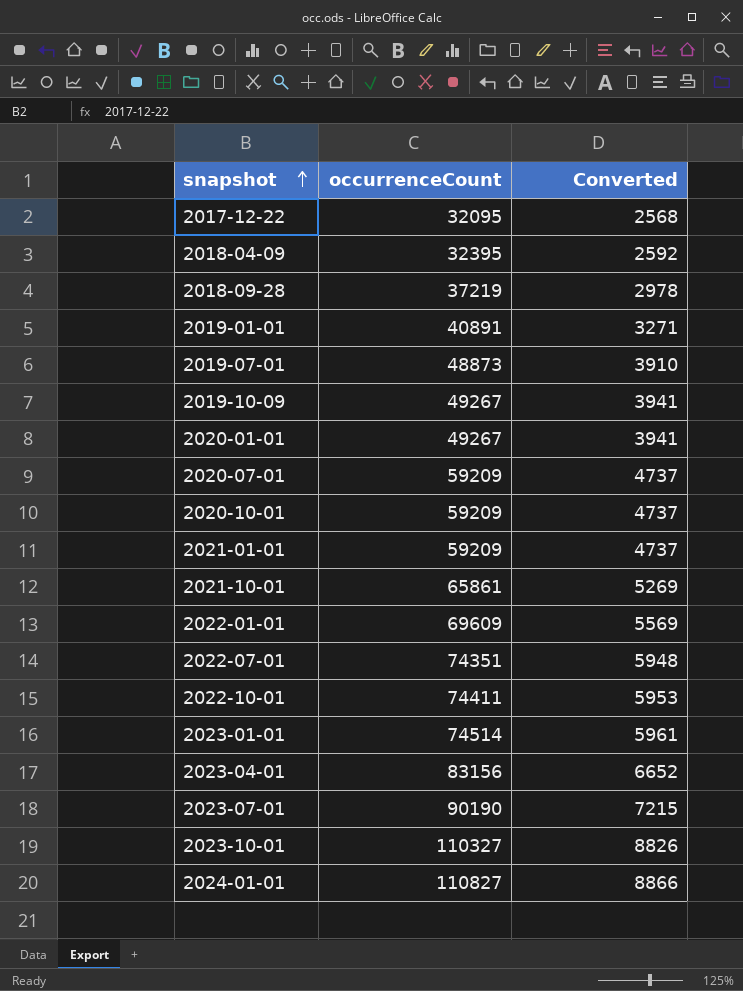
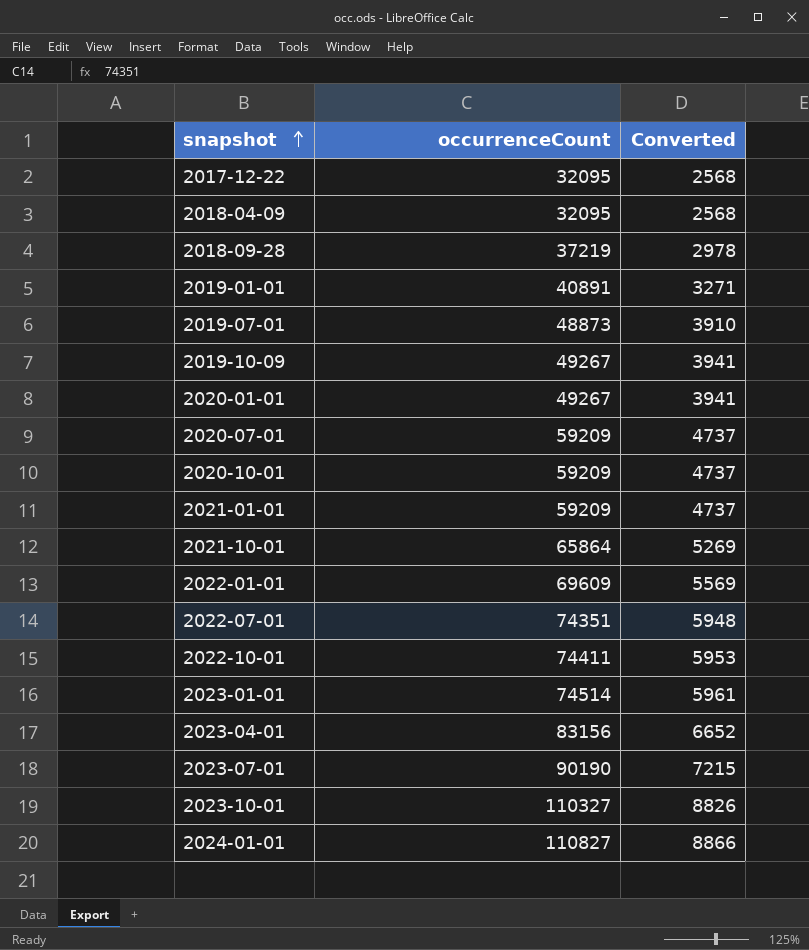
2018-04-09 | occurrenceCount: 32395 -> 32095
2018-04-09 | Converted: 2592 -> 2568
2021-10-01 | occurrenceCount: 65861 -> 65864

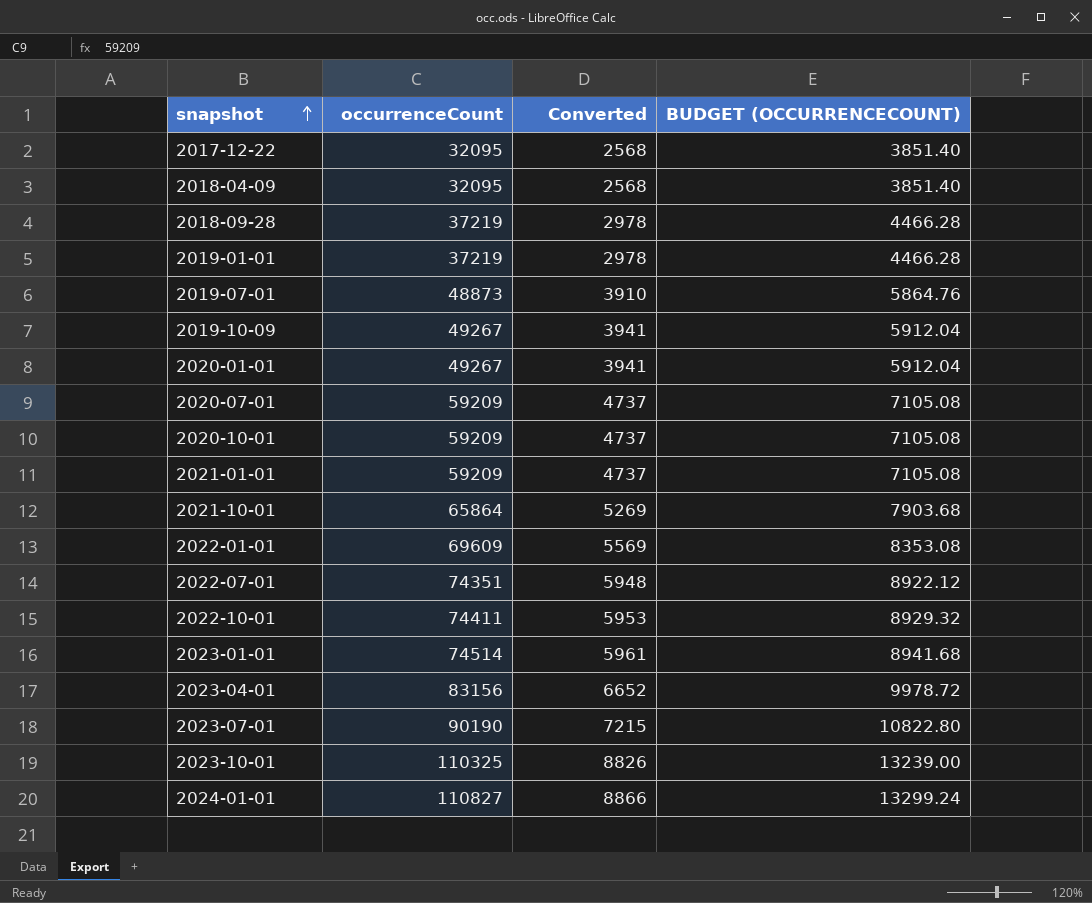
column BUDGET (OCCURRENCECOUNT) | formula: none -> [occurrenceCount] * 0.12
2019-01-01 | occurrenceCount: 40891 -> 37219
2019-01-01 | Converted: 3271 -> 2978
2023-10-01 | occurrenceCount: 110327 -> 110325

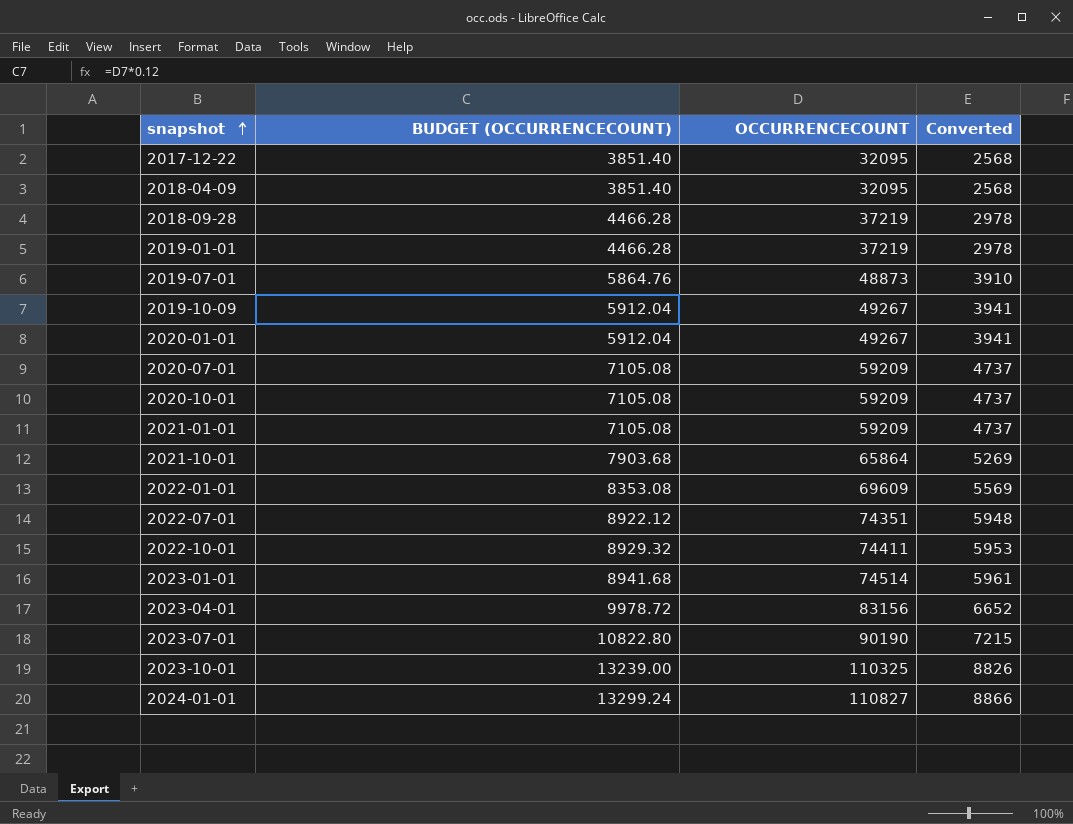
column BUDGET (OCCURRENCECOUNT) | position: 4 -> 2
column name: occurrenceCount -> OCCURRENCECOUNT

